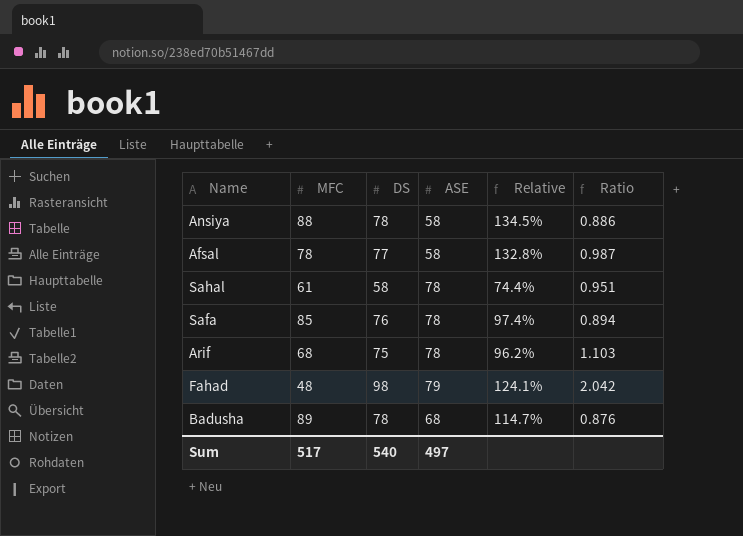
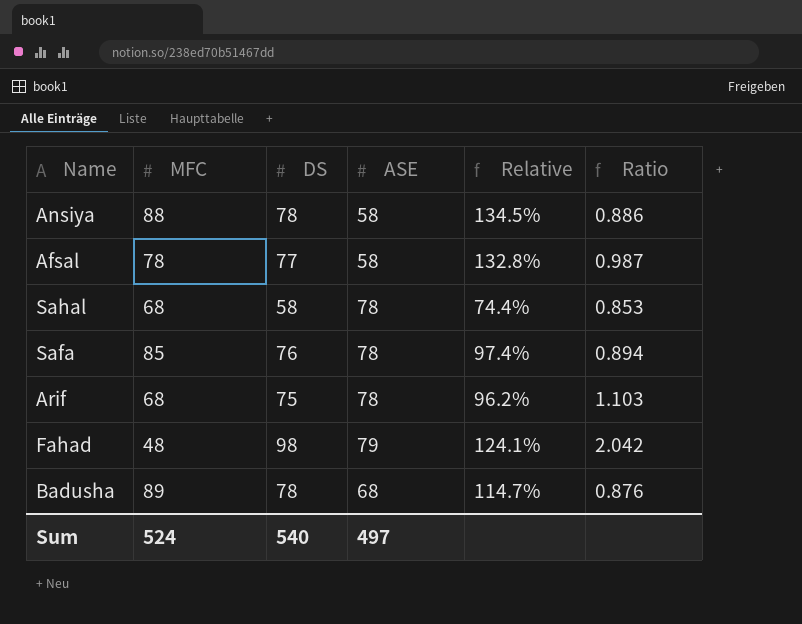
Sahal | MFC: 61 -> 68
Sahal | Ratio: 0.951 -> 0.853
Sum | MFC: 517 -> 524

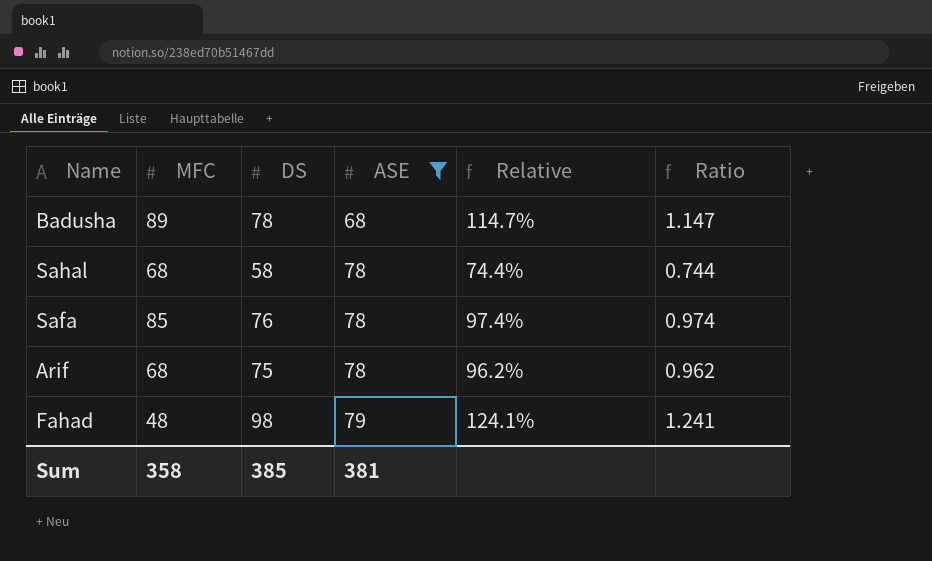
filter: none -> ASE != 58
row order: none -> ASE ascending
column Ratio | formula: [DS] / [MFC] -> [DS] / [ASE]
Sum | MFC: 524 -> 358
Sum | DS: 540 -> 385
Sum | ASE: 497 -> 381

